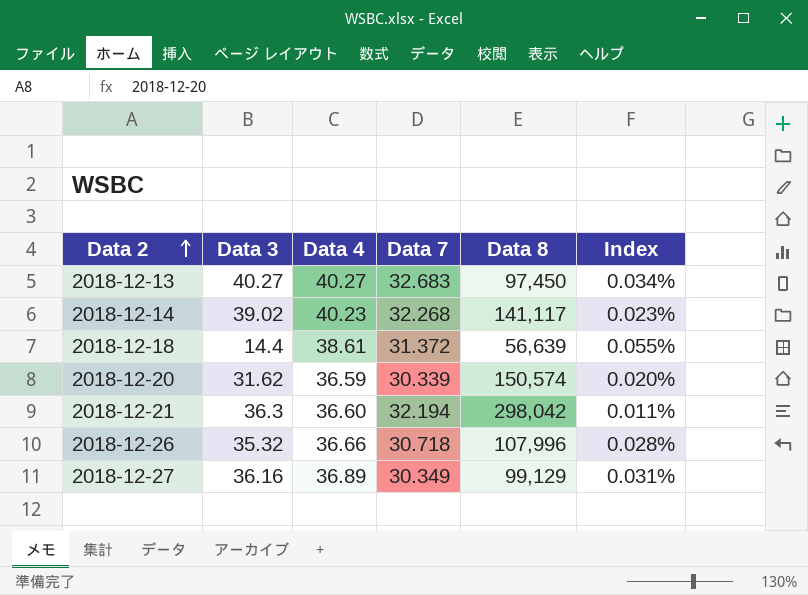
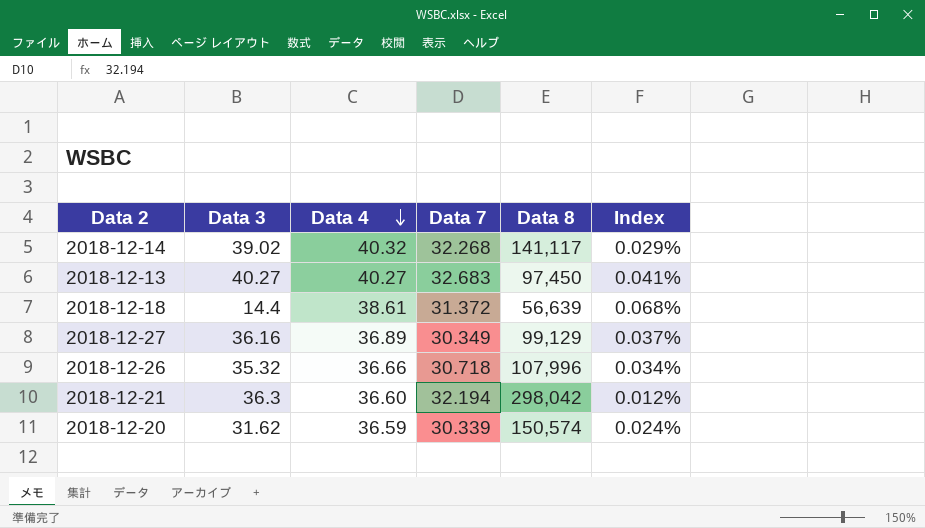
row order: Data 2 ascending -> Data 4 descending
column Index | formula: [Data 7] / [Data 8] -> [Data 4] / [Data 8]
2018-12-14 | Data 4: 40.23 -> 40.32

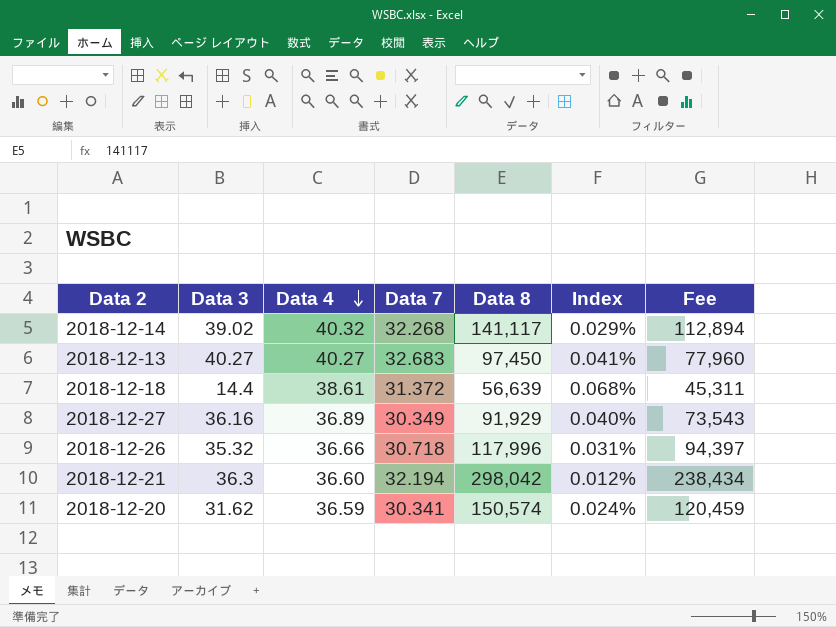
column Fee | formula: none -> [Data 8] * 0.8
2018-12-27 | Data 8: 99,129 -> 91,929
2018-12-27 | Index: 0.037% -> 0.040%
2018-12-26 | Data 8: 107,996 -> 117,996
2018-12-26 | Index: 0.034% -> 0.031%
2018-12-20 | Data 7: 30.339 -> 30.341

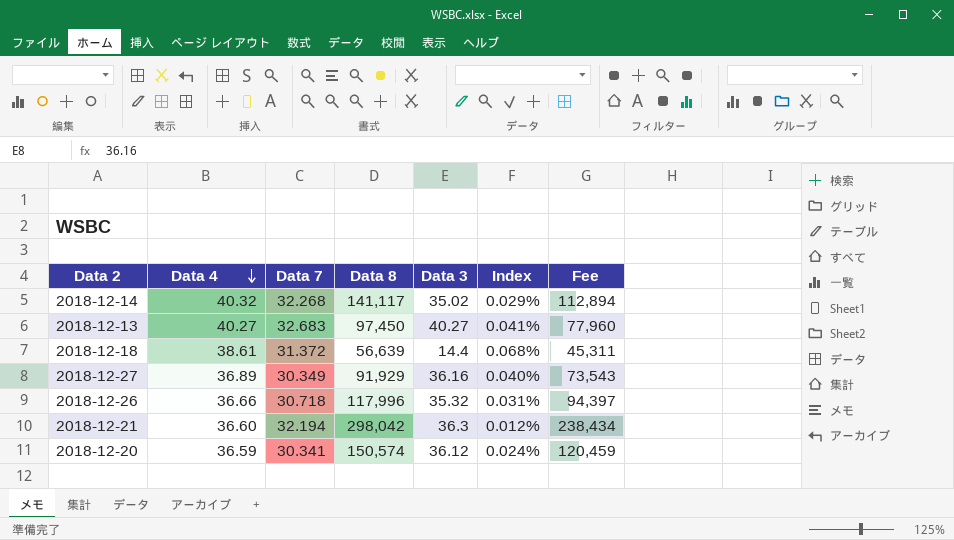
column Data 3 | position: 2 -> 5
2018-12-14 | Data 3: 39.02 -> 35.02
2018-12-20 | Data 3: 31.62 -> 36.12

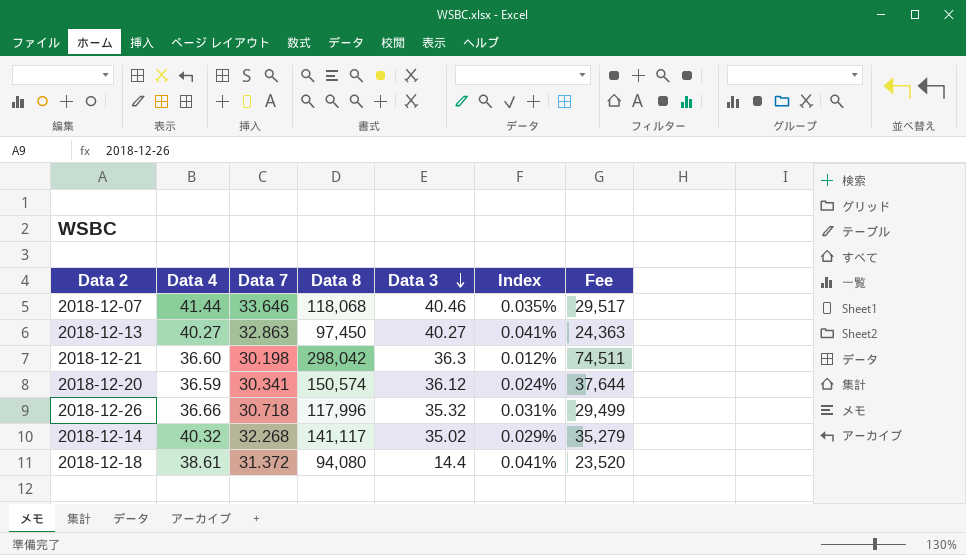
row order: Data 4 descending -> Data 3 descending
column Fee | formula: [Data 8] * 0.8 -> [Data 8] * 0.25
row 2018-12-27: 36.89 | 30.349 | 91,929 | 36.16 | 0.040% | 73,543 -> none
row 2018-12-07: none -> 41.44 | 33.646 | 118,068 | 40.46 | 0.035% | 29,517
2018-12-13 | Data 7: 32.683 -> 32.863
2018-12-21 | Data 7: 32.194 -> 30.198
2018-12-18 | Data 8: 56,639 -> 94,080
2018-12-18 | Index: 0.068% -> 0.041%

